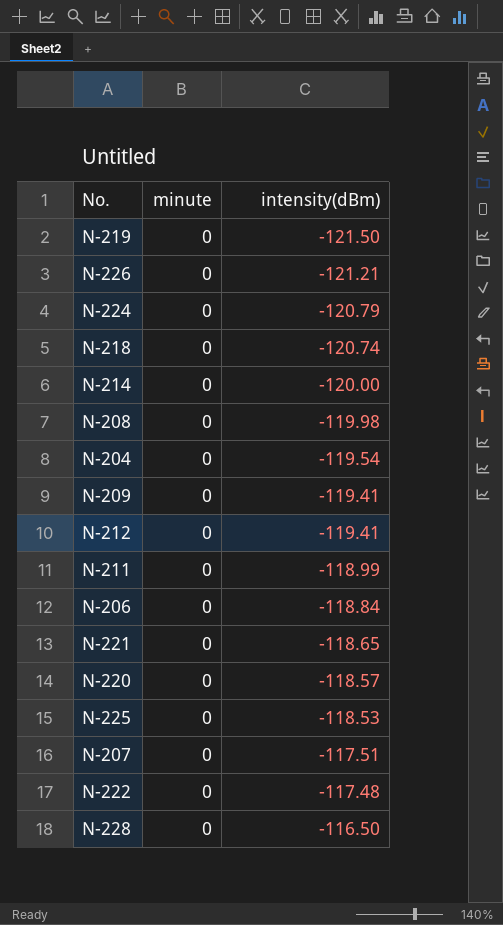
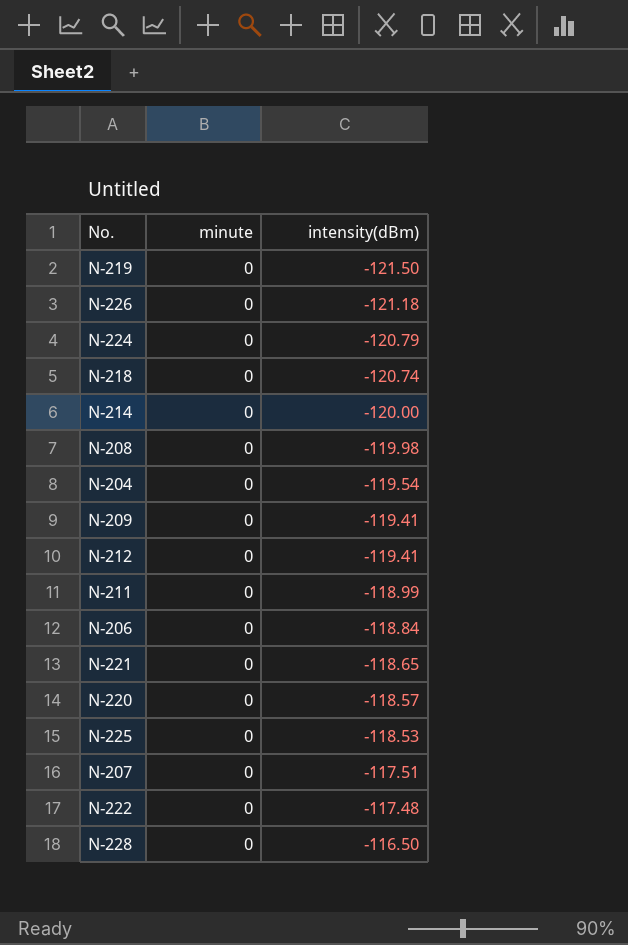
N-226 | intensity(dBm): -121.21 -> -121.18

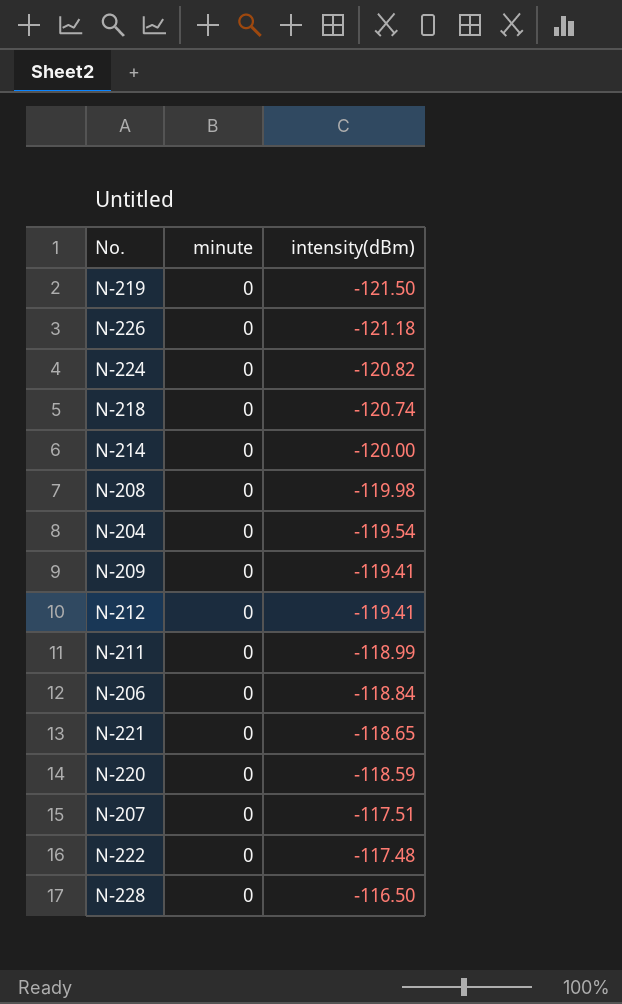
row N-225: 0 | -118.53 -> none
N-224 | intensity(dBm): -120.79 -> -120.82
N-220 | intensity(dBm): -118.57 -> -118.59

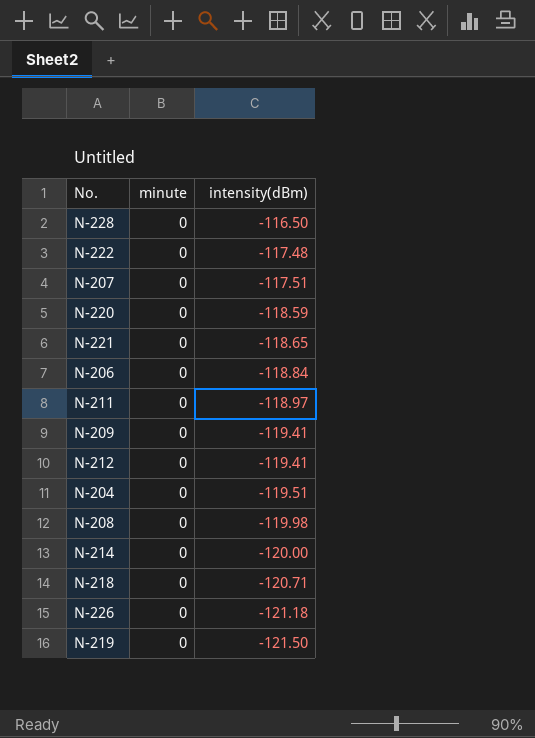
row order: intensity(dBm) ascending -> intensity(dBm) descending
row N-224: 0 | -120.82 -> none
N-211 | intensity(dBm): -118.99 -> -118.97
N-204 | intensity(dBm): -119.54 -> -119.51
N-218 | intensity(dBm): -120.74 -> -120.71

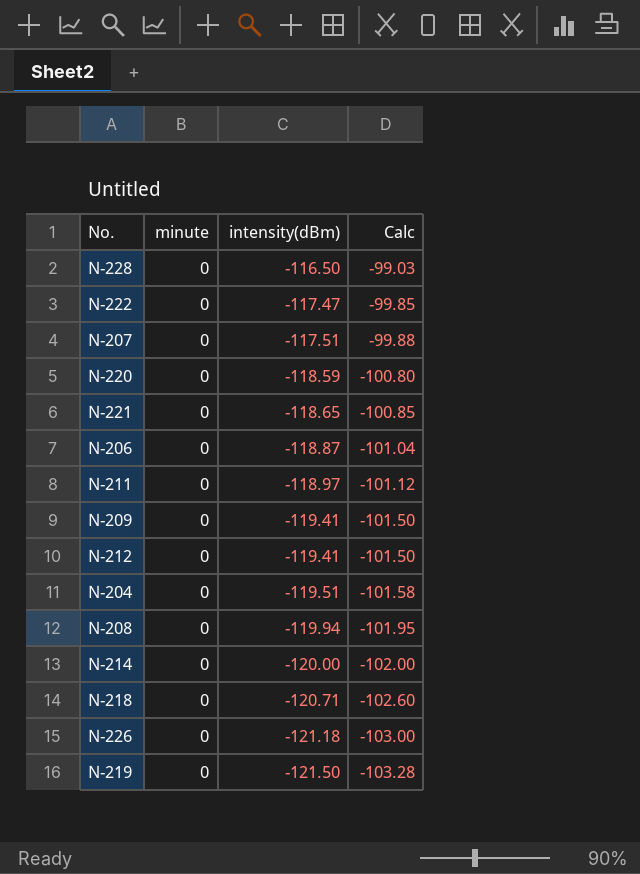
column Calc | formula: none -> [intensity(dBm)] * 0.85
N-222 | intensity(dBm): -117.48 -> -117.47
N-206 | intensity(dBm): -118.84 -> -118.87
N-208 | intensity(dBm): -119.98 -> -119.94

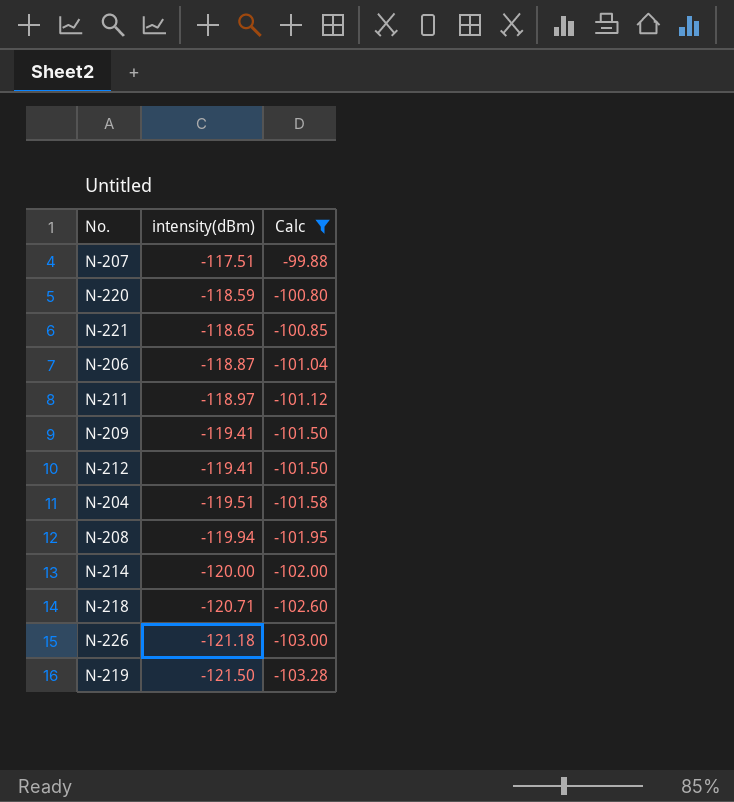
filter: none -> Calc <= -99.88
column minute | position: 2 -> none

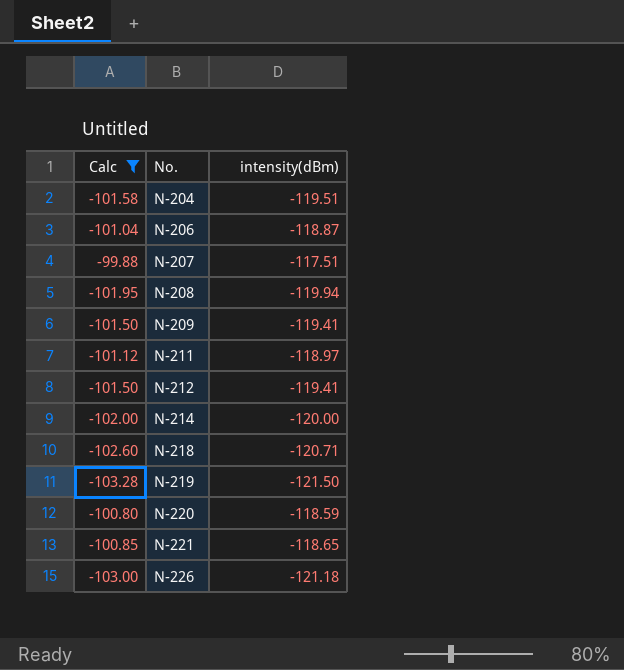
row order: intensity(dBm) descending -> No. ascending
column Calc | position: 3 -> 1

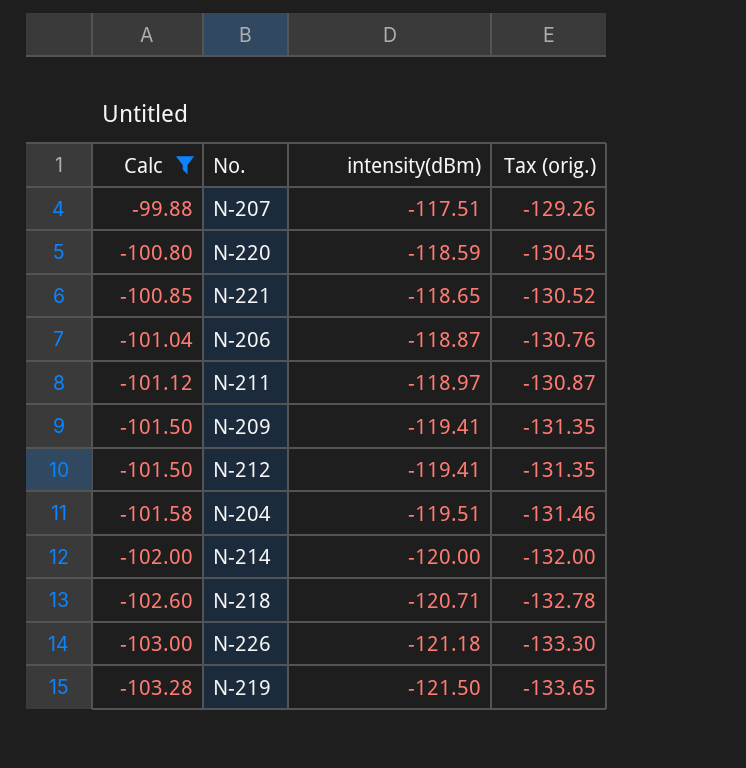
row order: No. ascending -> Calc descending
column Tax (orig.) | formula: none -> [intensity(dBm)] * 1.1
row N-208: -101.95 | -119.94 -> none

